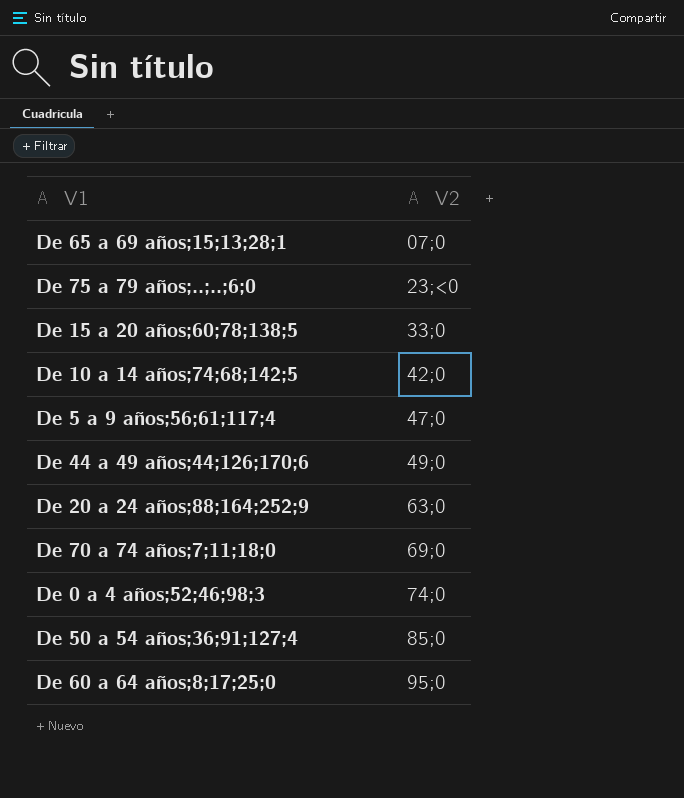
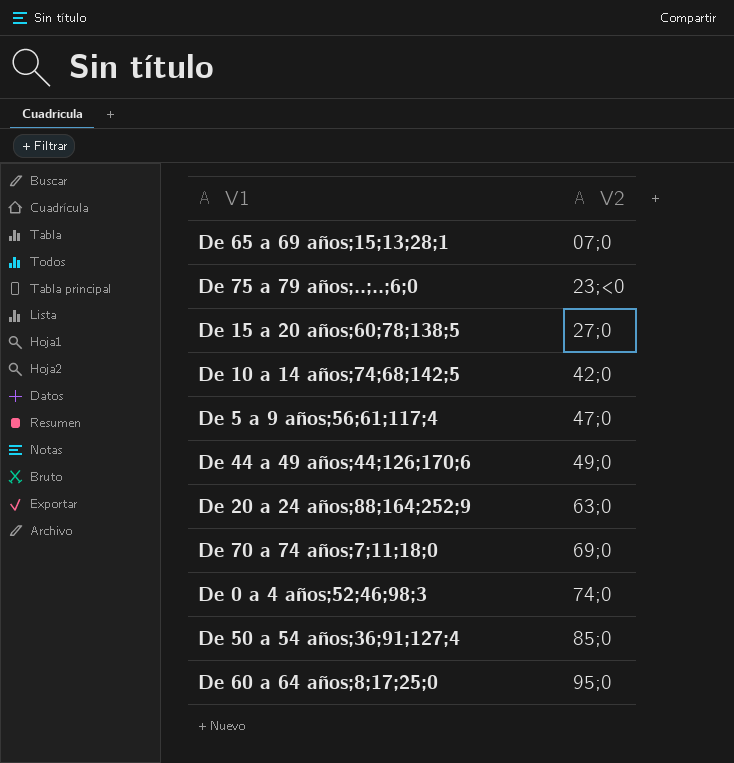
De 15 a 20 años;60;78;138;5 | V2: 33;0 -> 27;0

